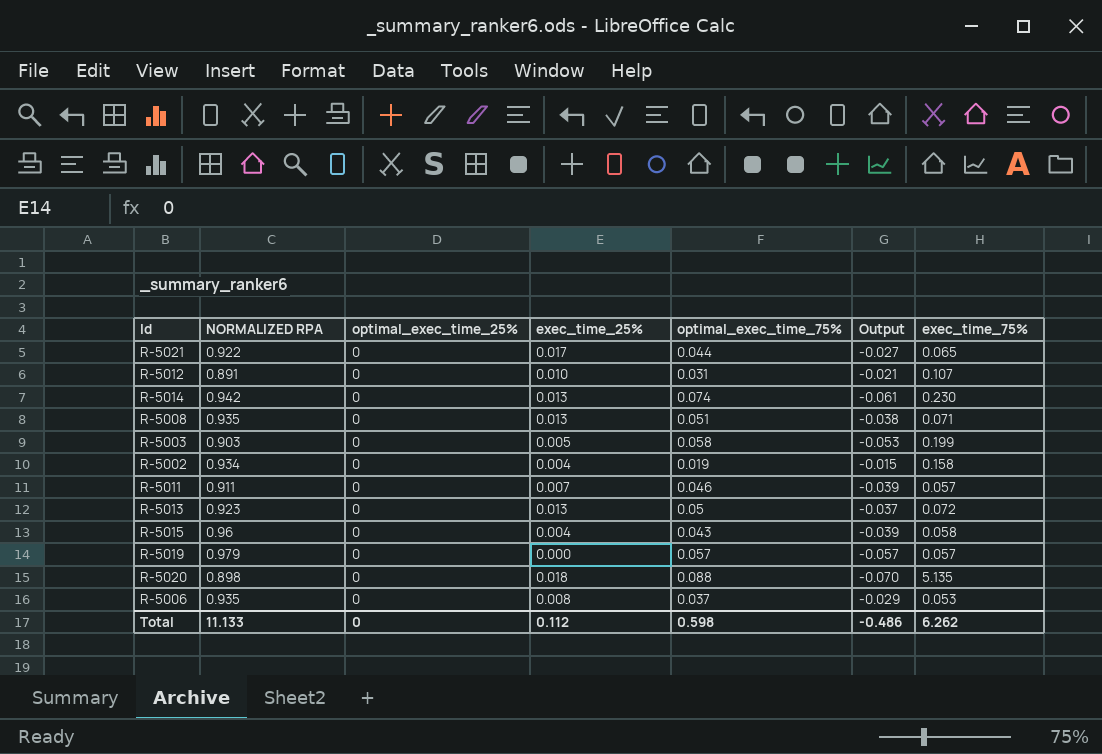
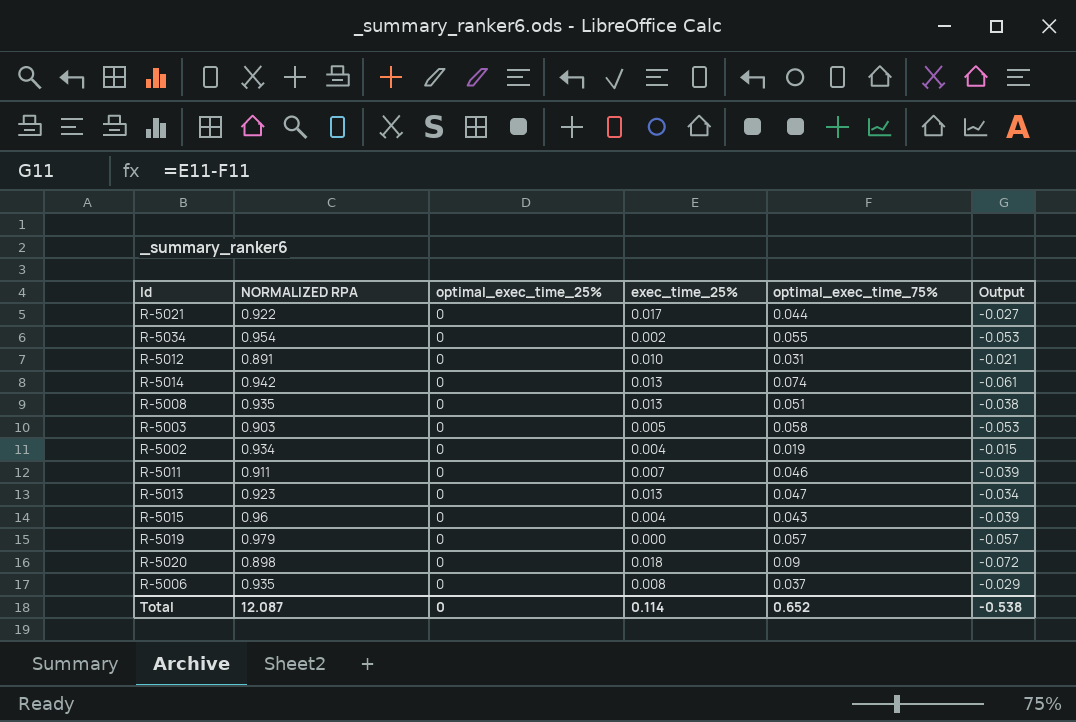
column exec_time_75% | position: 7 -> none
row R-5034: none -> 0.954 | 0 | 0.002 | 0.055 | -0.053
R-5013 | optimal_exec_time_75%: 0.05 -> 0.047
R-5013 | Output: -0.037 -> -0.034
R-5020 | optimal_exec_time_75%: 0.088 -> 0.09
R-5020 | Output: -0.070 -> -0.072
Total | NORMALIZED RPA: 11.133 -> 12.087
Total | exec_time_25%: 0.112 -> 0.114
Total | optimal_exec_time_75%: 0.598 -> 0.652
Total | Output: -0.486 -> -0.538

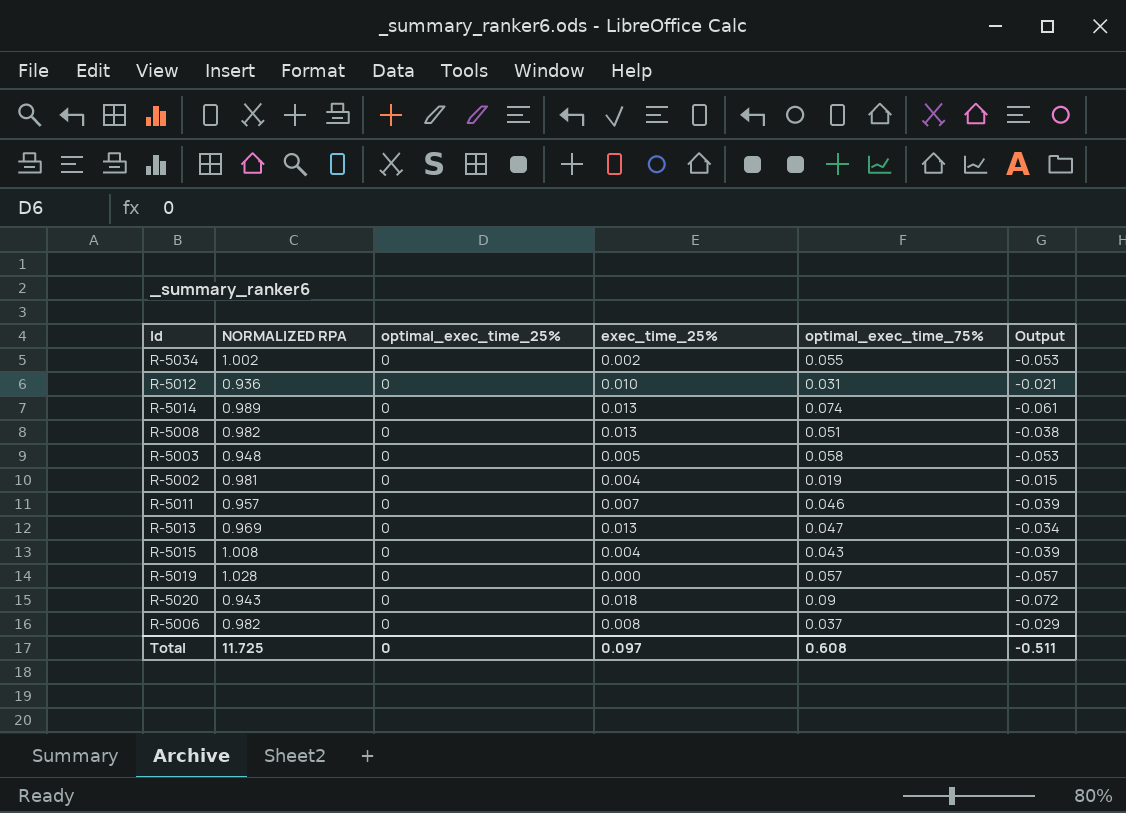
row R-5021: 0.922 | 0 | 0.017 | 0.044 | -0.027 -> none
R-5034 | NORMALIZED RPA: 0.954 -> 1.002
R-5012 | NORMALIZED RPA: 0.891 -> 0.936
R-5014 | NORMALIZED RPA: 0.942 -> 0.989
R-5008 | NORMALIZED RPA: 0.935 -> 0.982
R-5003 | NORMALIZED RPA: 0.903 -> 0.948
R-5002 | NORMALIZED RPA: 0.934 -> 0.981
R-5011 | NORMALIZED RPA: 0.911 -> 0.957
R-5013 | NORMALIZED RPA: 0.923 -> 0.969
R-5015 | NORMALIZED RPA: 0.96 -> 1.008
R-5019 | NORMALIZED RPA: 0.979 -> 1.028
R-5020 | NORMALIZED RPA: 0.898 -> 0.943
R-5006 | NORMALIZED RPA: 0.935 -> 0.982
Total | NORMALIZED RPA: 12.087 -> 11.725
Total | exec_time_25%: 0.114 -> 0.097
Total | optimal_exec_time_75%: 0.652 -> 0.608
Total | Output: -0.538 -> -0.511

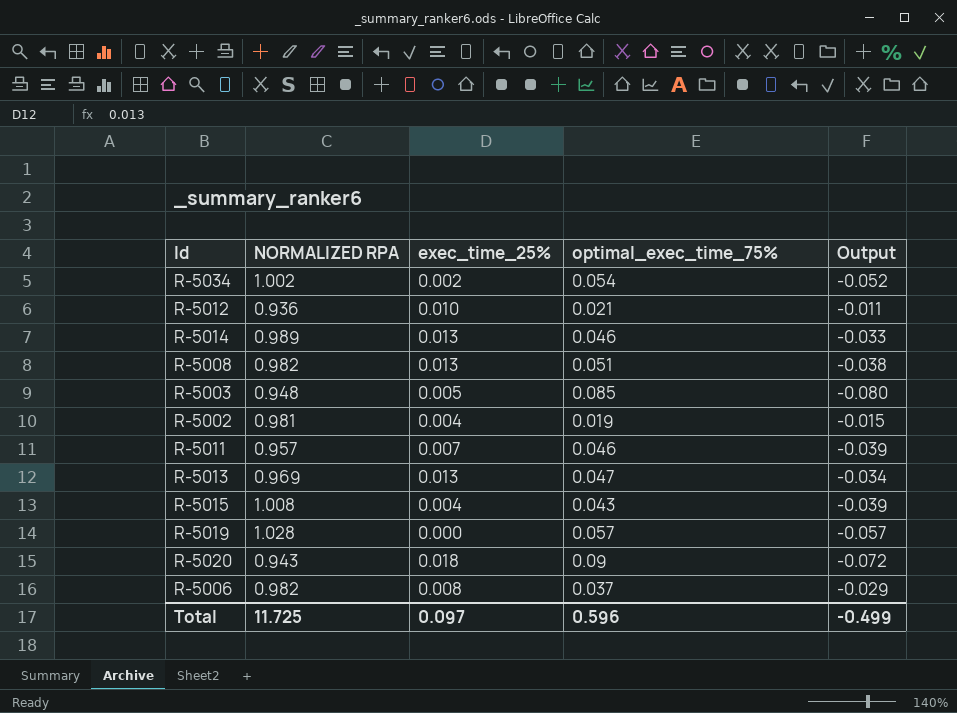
column optimal_exec_time_25% | position: 3 -> none
R-5034 | optimal_exec_time_75%: 0.055 -> 0.054
R-5034 | Output: -0.053 -> -0.052
R-5012 | optimal_exec_time_75%: 0.031 -> 0.021
R-5012 | Output: -0.021 -> -0.011
R-5014 | optimal_exec_time_75%: 0.074 -> 0.046
R-5014 | Output: -0.061 -> -0.033
R-5003 | optimal_exec_time_75%: 0.058 -> 0.085
R-5003 | Output: -0.053 -> -0.080
Total | optimal_exec_time_75%: 0.608 -> 0.596
Total | Output: -0.511 -> -0.499

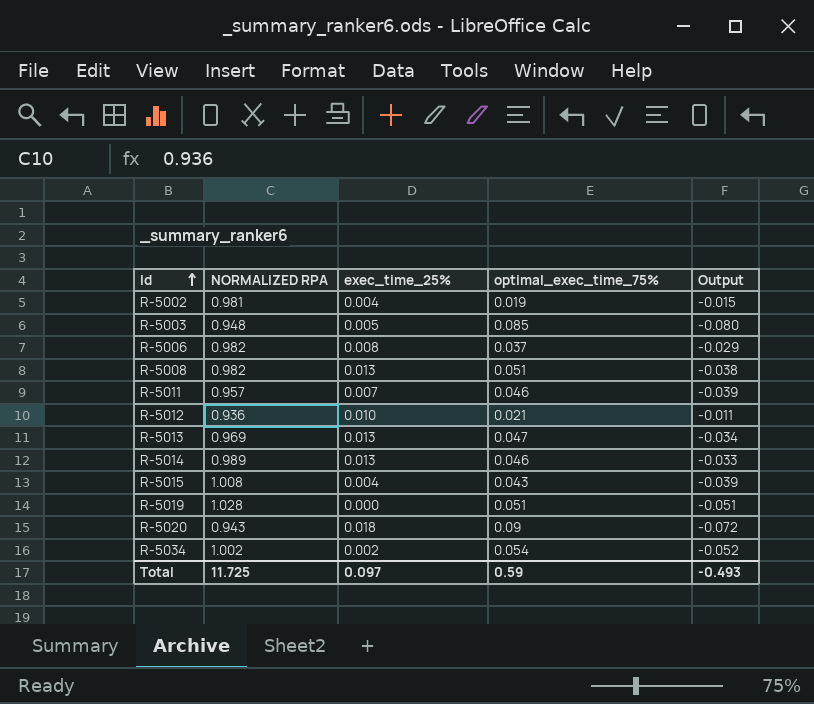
row order: none -> Id ascending
R-5019 | optimal_exec_time_75%: 0.057 -> 0.051
R-5019 | Output: -0.057 -> -0.051
Total | optimal_exec_time_75%: 0.596 -> 0.59
Total | Output: -0.499 -> -0.493

